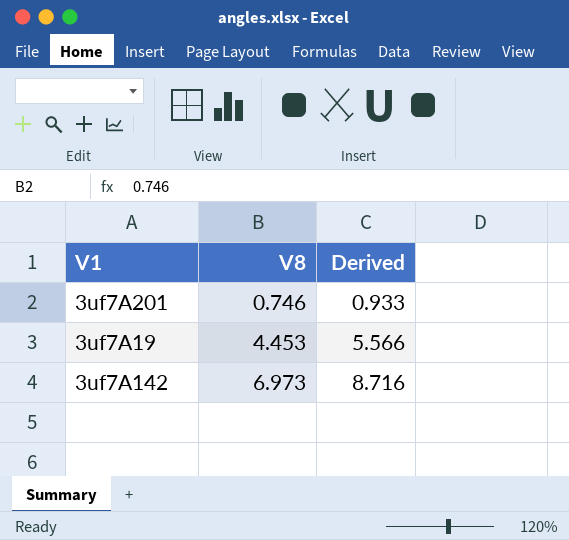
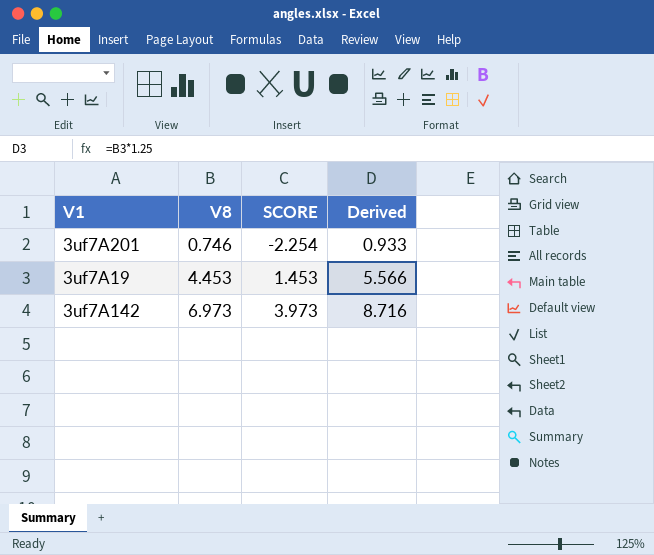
column SCORE | formula: none -> [V8] - 3

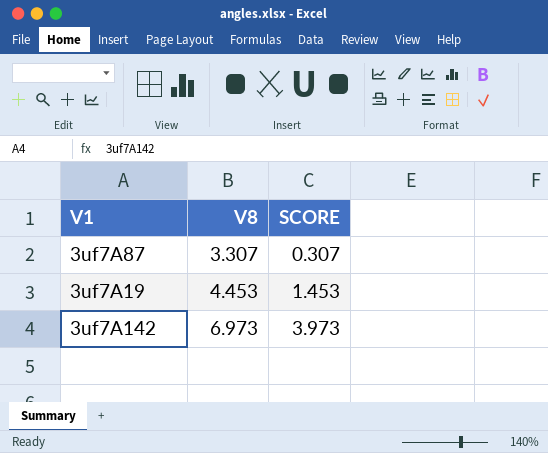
column Derived | formula: [V8] * 1.25 -> none
row 3uf7A201: 0.746 | -2.254 | 0.933 -> none
row 3uf7A87: none -> 3.307 | 0.307

